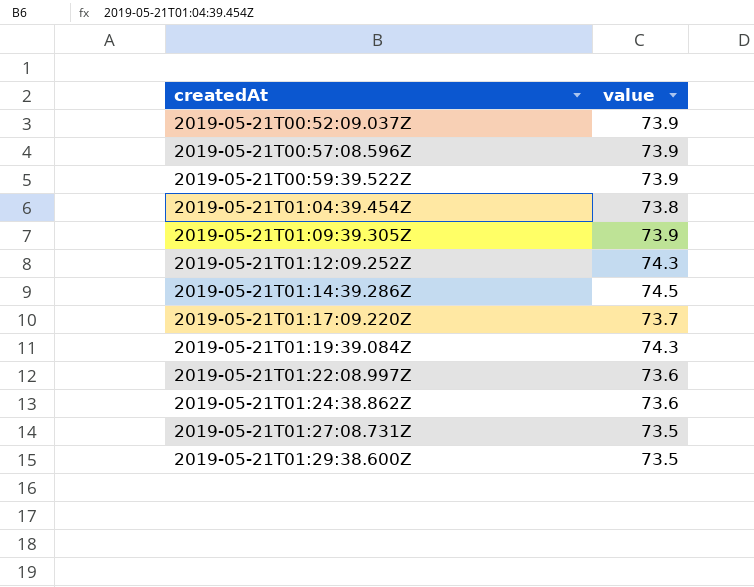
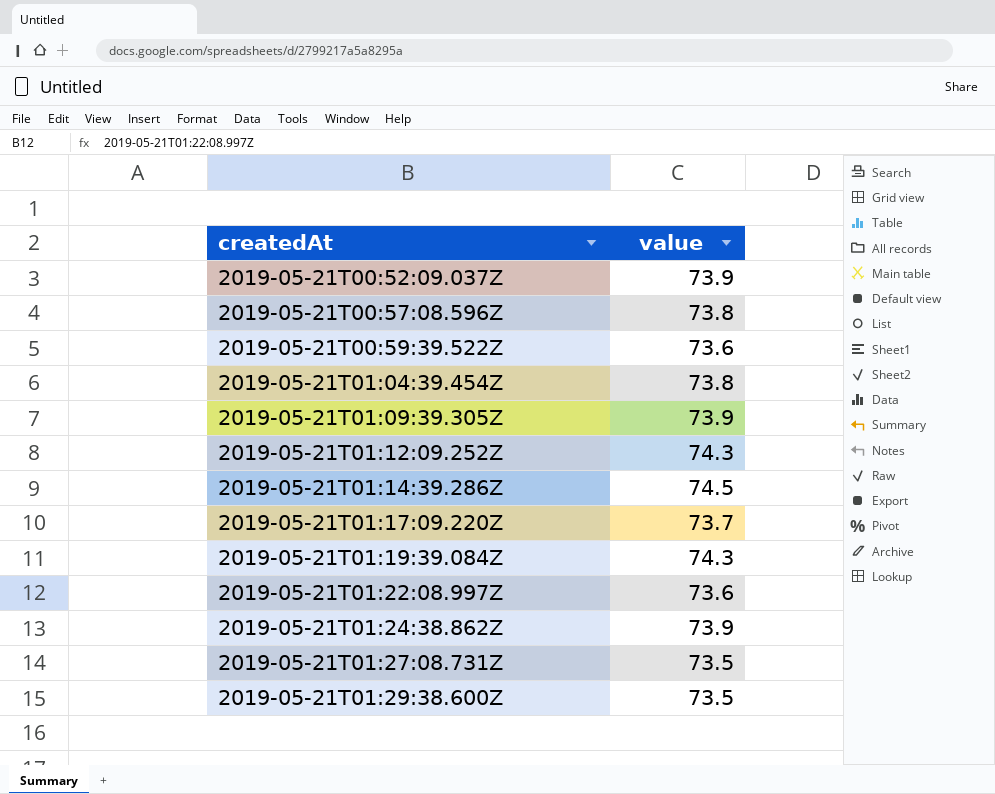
2019-05-21T00:57:08.596Z | value: 73.9 -> 73.8
2019-05-21T00:59:39.522Z | value: 73.9 -> 73.6
2019-05-21T01:24:38.862Z | value: 73.6 -> 73.9

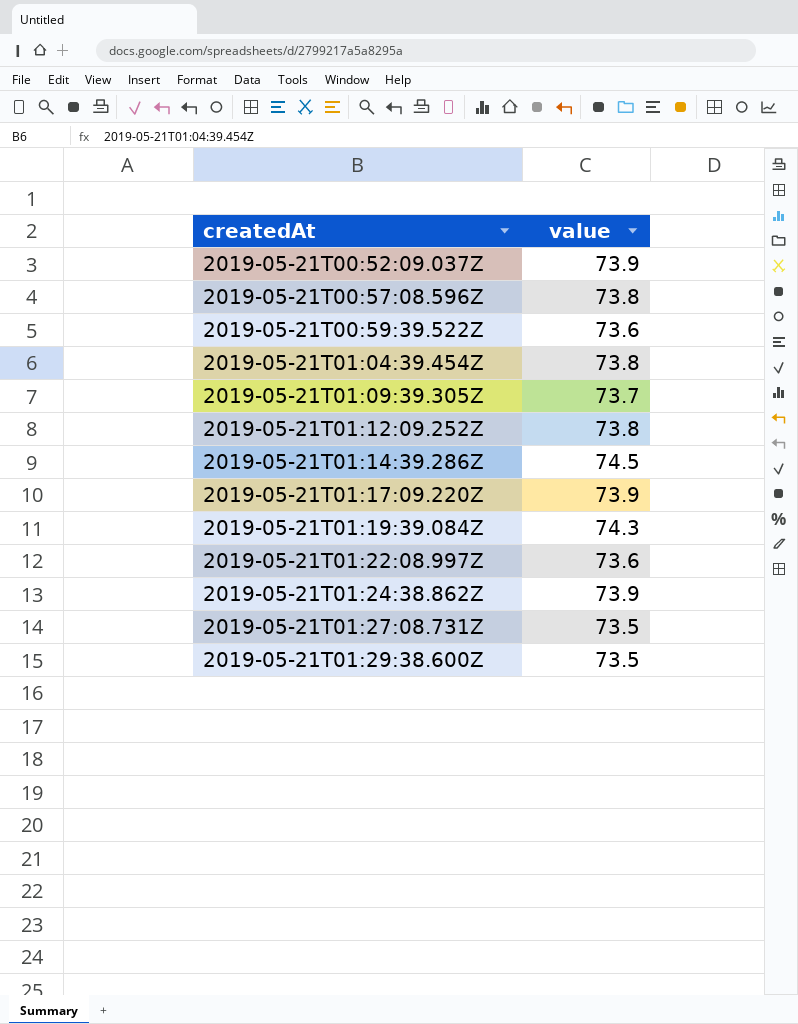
2019-05-21T01:09:39.305Z | value: 73.9 -> 73.7
2019-05-21T01:12:09.252Z | value: 74.3 -> 73.8
2019-05-21T01:17:09.220Z | value: 73.7 -> 73.9

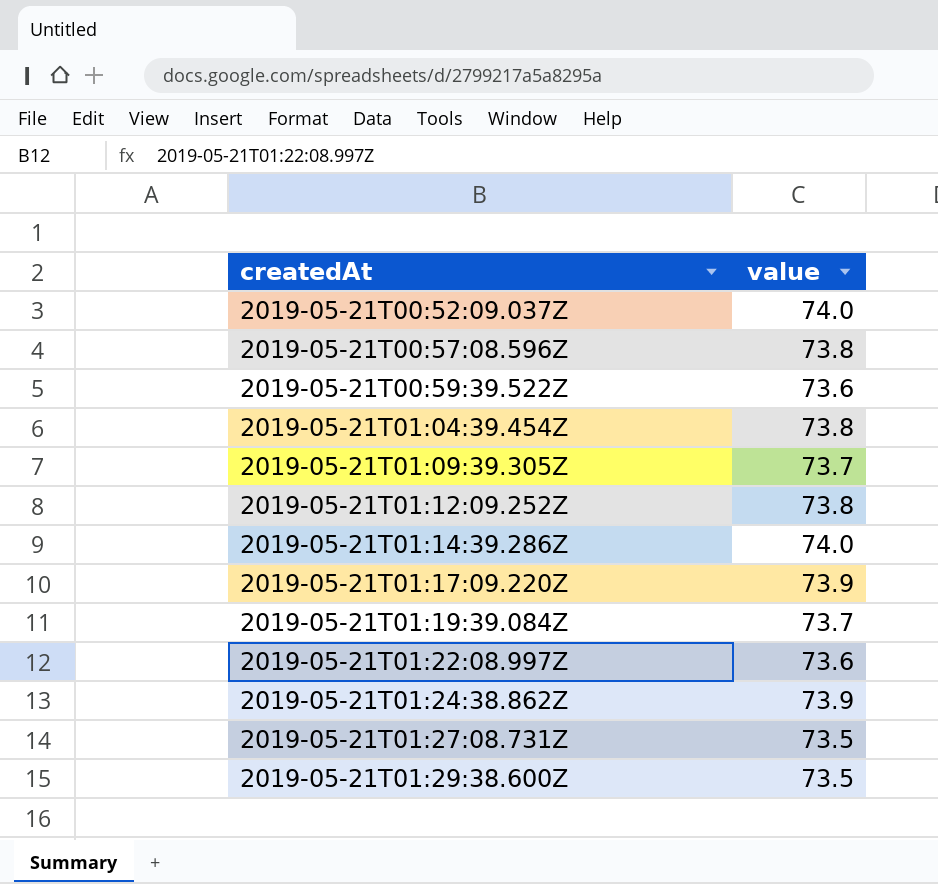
2019-05-21T00:52:09.037Z | value: 73.9 -> 74.0
2019-05-21T01:14:39.286Z | value: 74.5 -> 74.0
2019-05-21T01:19:39.084Z | value: 74.3 -> 73.7

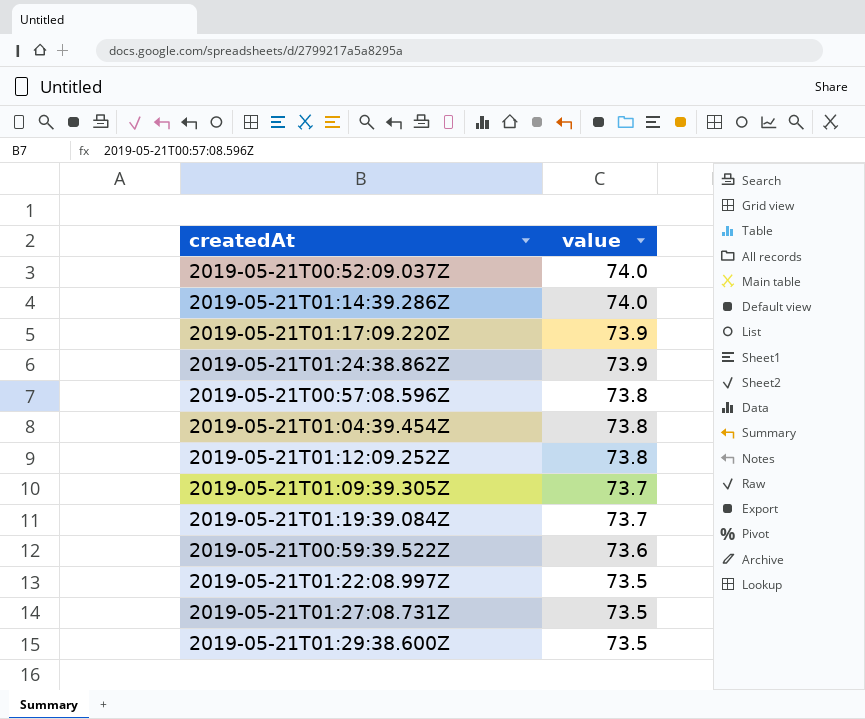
row order: createdAt ascending -> value descending
2019-05-21T01:22:08.997Z | value: 73.6 -> 73.5

